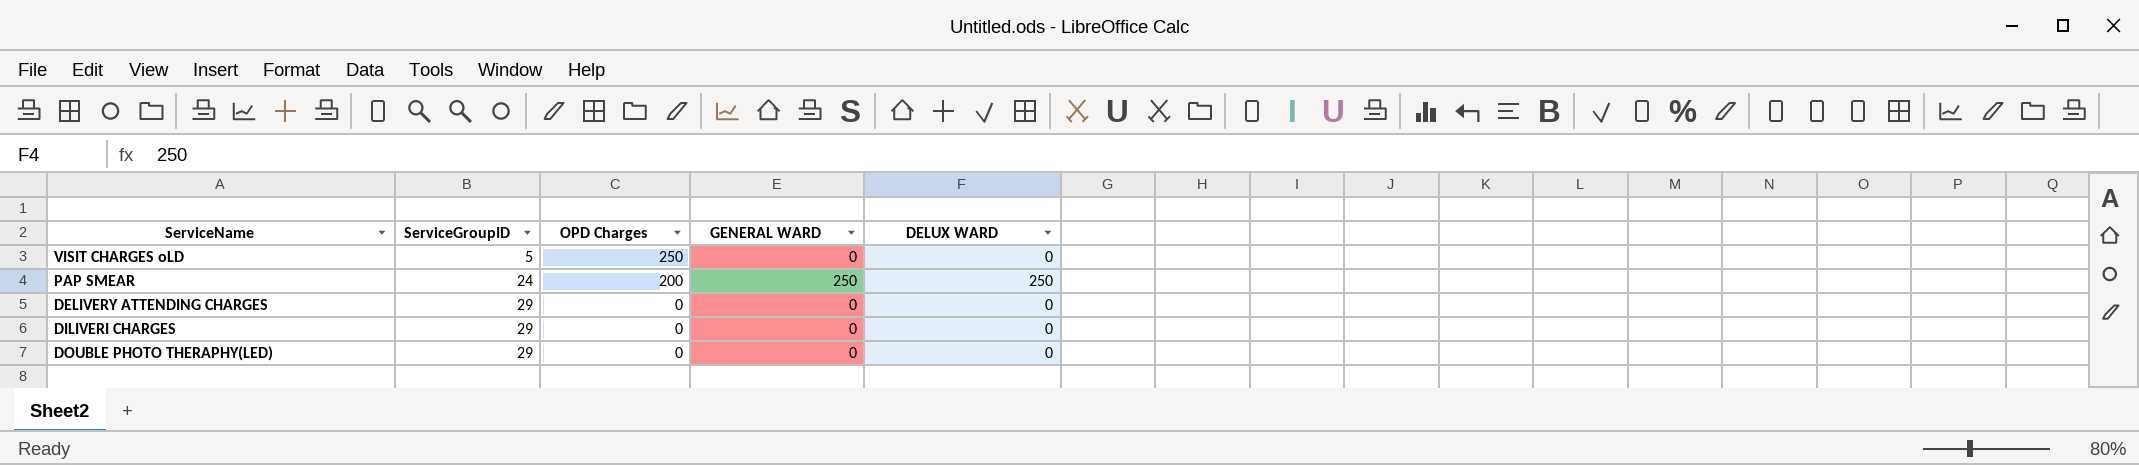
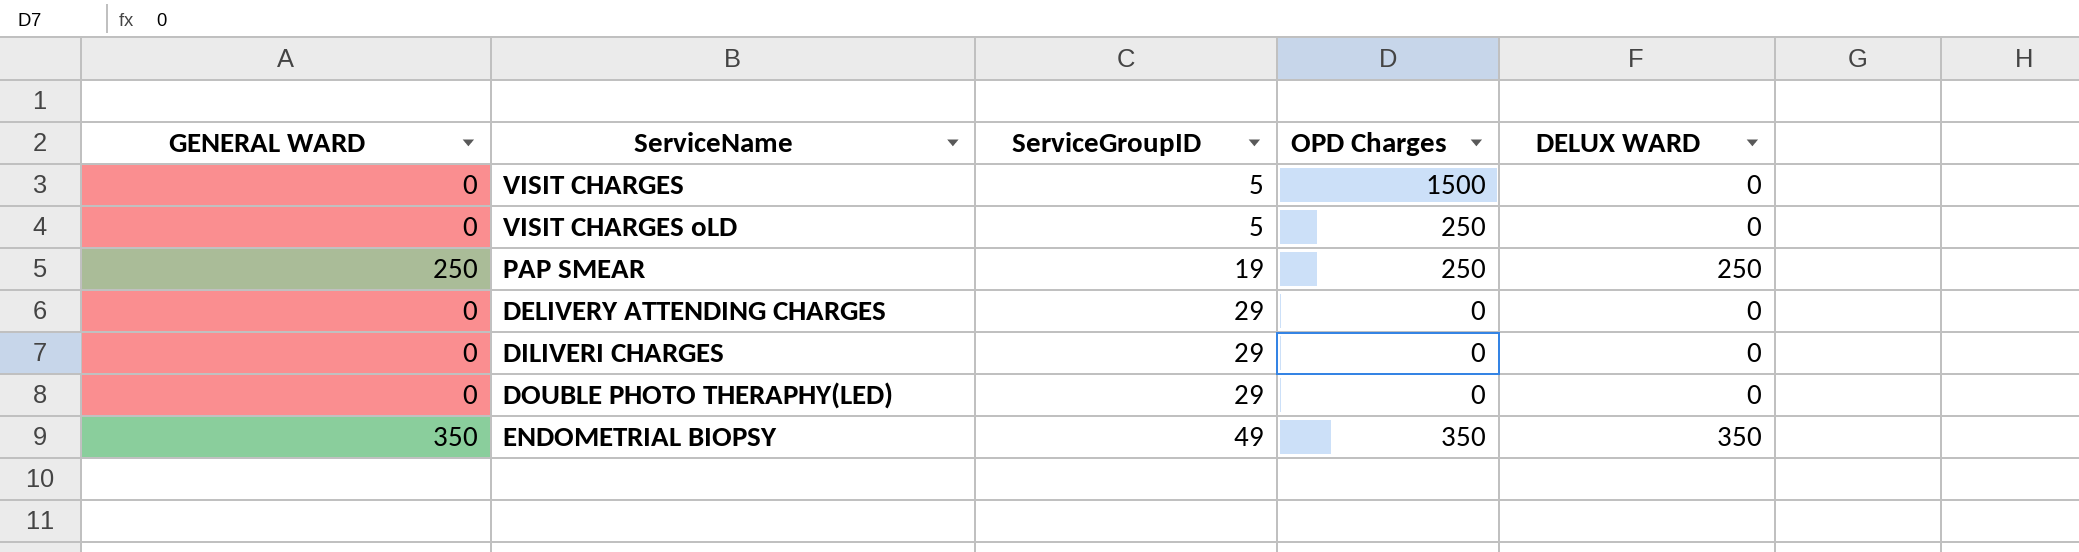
column GENERAL WARD | position: 4 -> 1
row VISIT CHARGES: none -> 0 | 5 | 1500 | 0
PAP SMEAR | ServiceGroupID: 24 -> 19
PAP SMEAR | OPD Charges: 200 -> 250
row ENDOMETRIAL BIOPSY: none -> 350 | 49 | 350 | 350

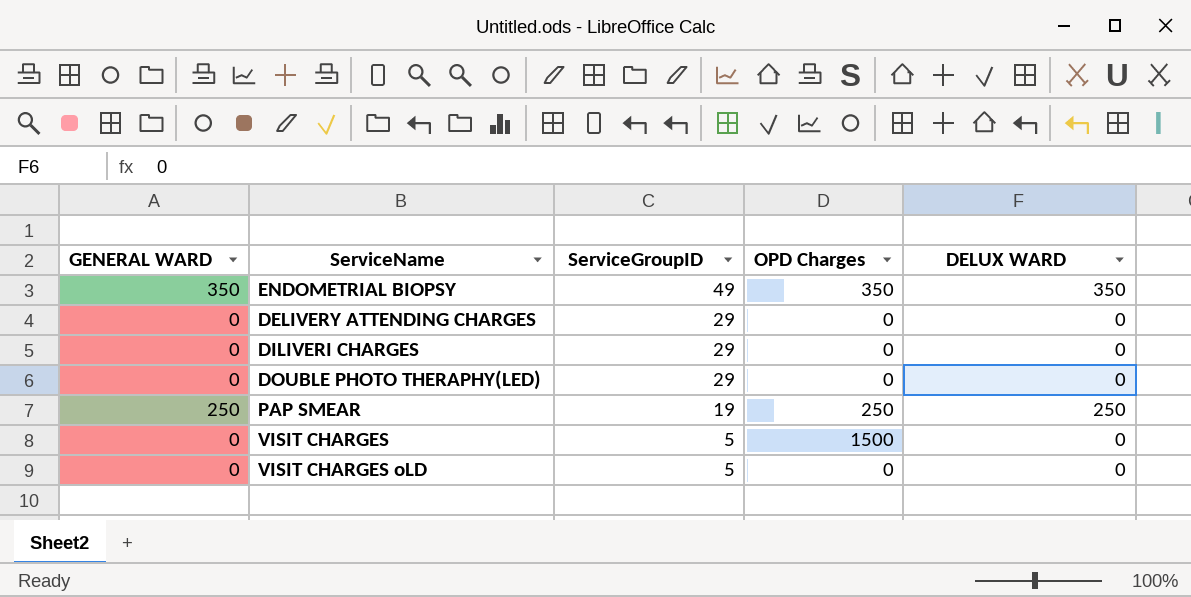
row order: ServiceGroupID ascending -> ServiceGroupID descending
VISIT CHARGES oLD | OPD Charges: 250 -> 0

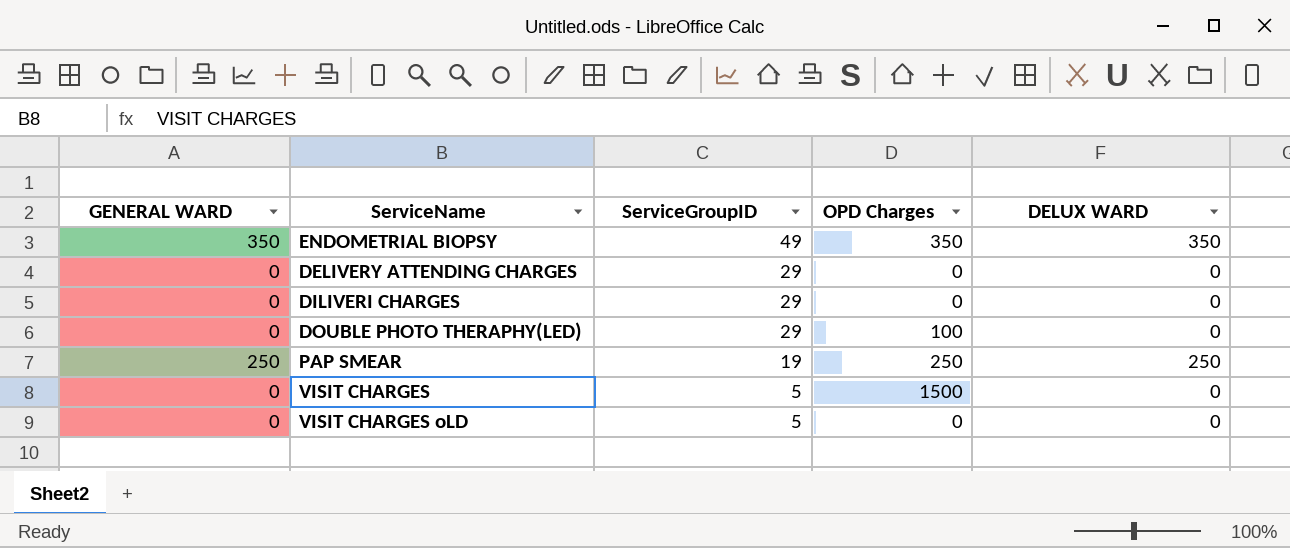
DOUBLE PHOTO THERAPHY(LED) | OPD Charges: 0 -> 100

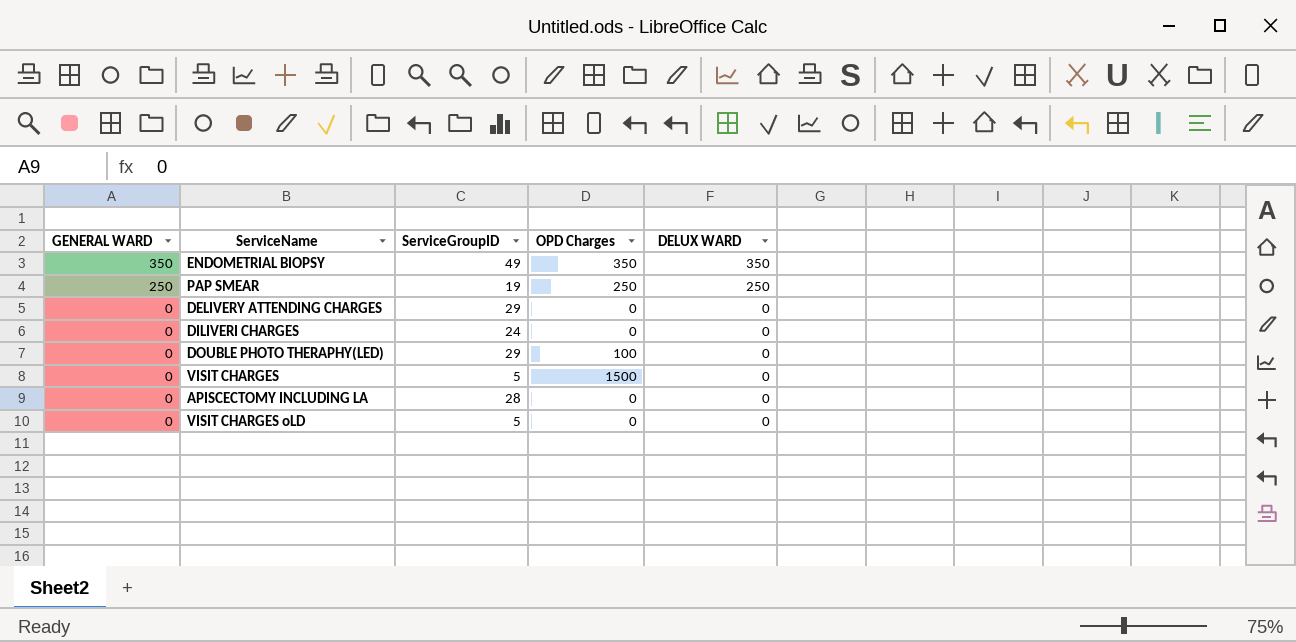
row order: ServiceGroupID descending -> GENERAL WARD descending
DILIVERI CHARGES | ServiceGroupID: 29 -> 24
row APISCECTOMY INCLUDING LA: none -> 0 | 28 | 0 | 0

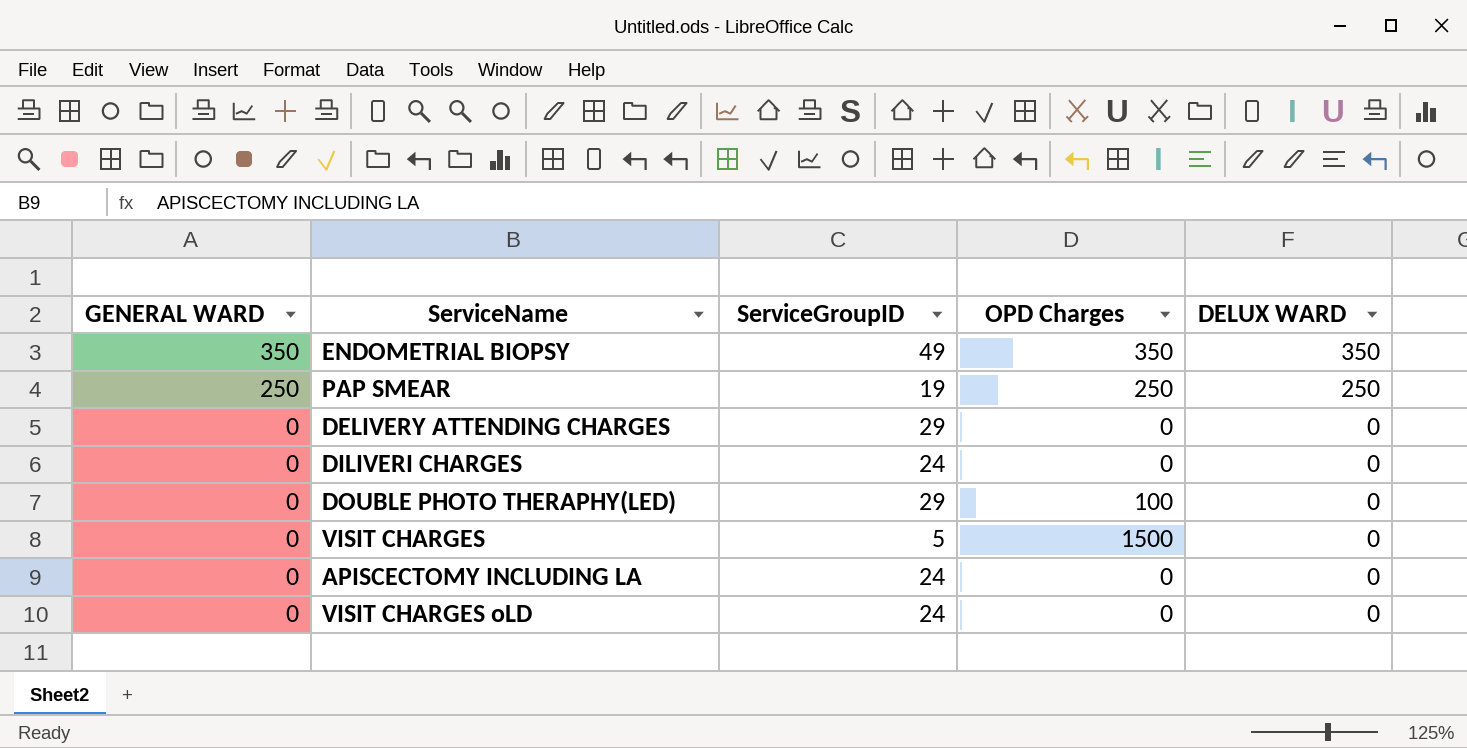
APISCECTOMY INCLUDING LA | ServiceGroupID: 28 -> 24
VISIT CHARGES oLD | ServiceGroupID: 5 -> 24

